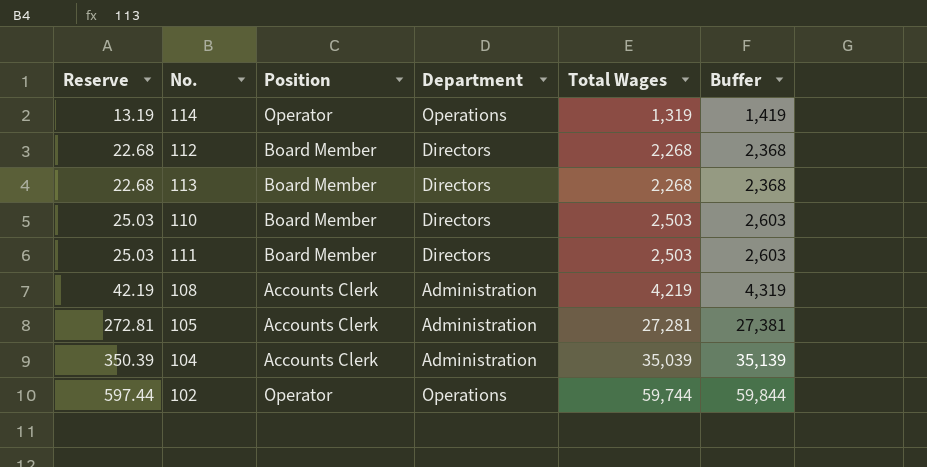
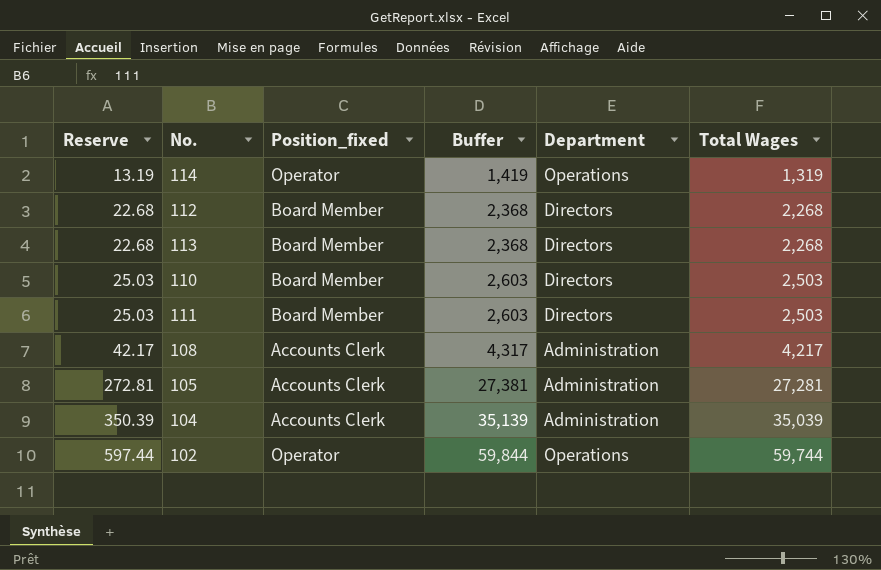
column name: Position -> Position_fixed
column Buffer | position: 6 -> 4
108 | Reserve: 42.19 -> 42.17
108 | Buffer: 4,319 -> 4,317
108 | Total Wages: 4,219 -> 4,217

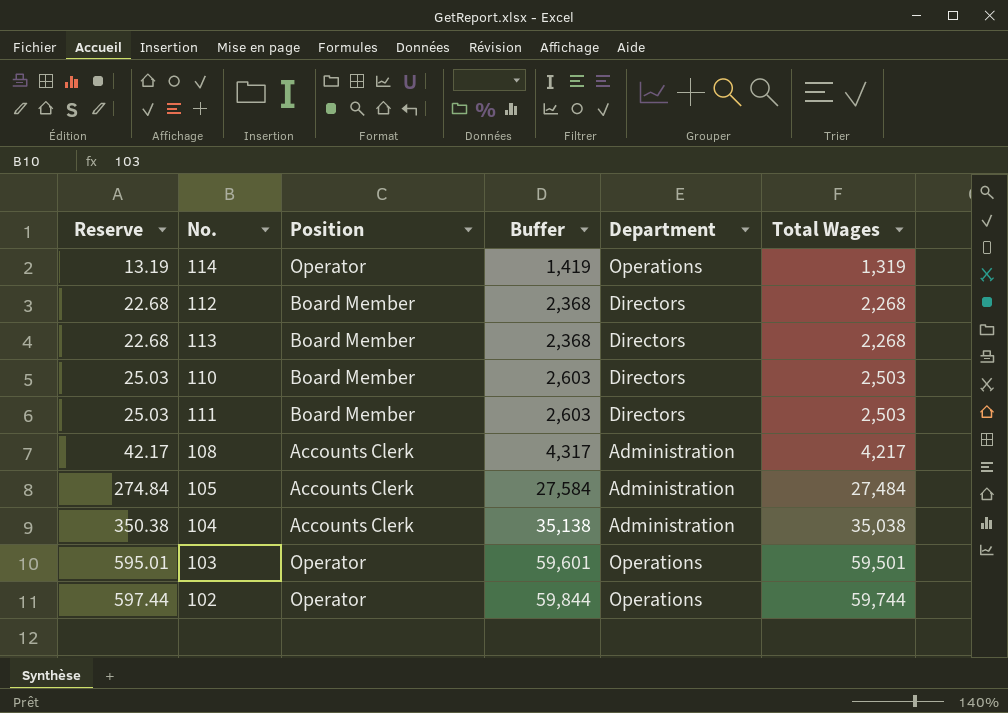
column name: Position_fixed -> Position
105 | Reserve: 272.81 -> 274.84
105 | Buffer: 27,381 -> 27,584
105 | Total Wages: 27,281 -> 27,484
104 | Reserve: 350.39 -> 350.38
104 | Buffer: 35,139 -> 35,138
104 | Total Wages: 35,039 -> 35,038
row 103: none -> 595.01 | Operator | 59,601 | Operations | 59,501

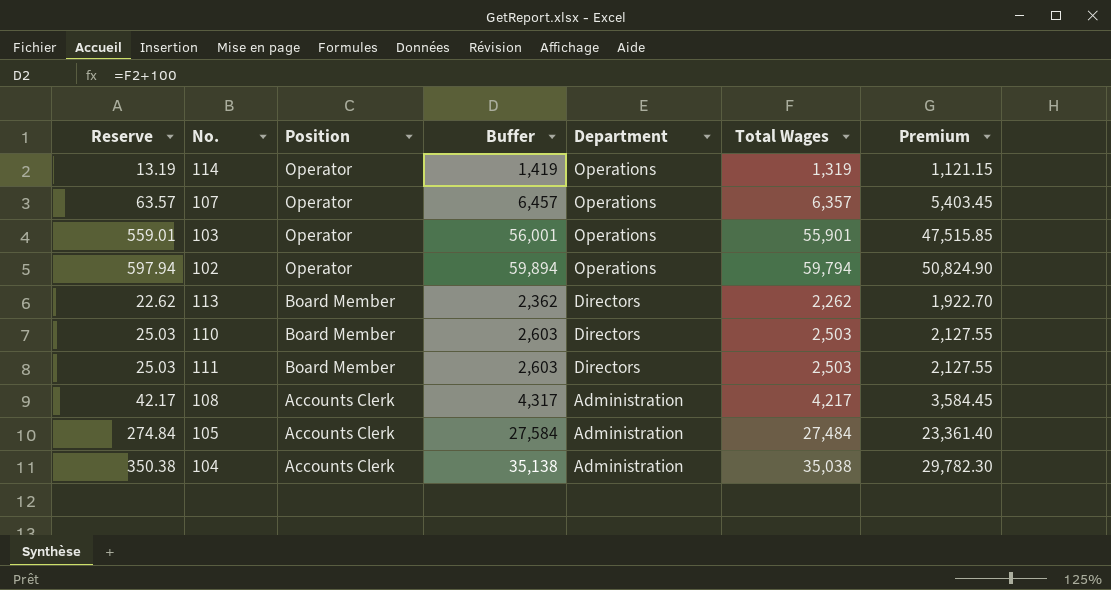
row order: Reserve ascending -> Position descending
column Premium | formula: none -> [Total Wages] * 0.85
row 112: 22.68 | Board Member | 2,368 | Directors | 2,268 -> none
row 107: none -> 63.57 | Operator | 6,457 | Operations | 6,357 | 5,403.45
103 | Reserve: 595.01 -> 559.01
103 | Buffer: 59,601 -> 56,001
103 | Total Wages: 59,501 -> 55,901
102 | Reserve: 597.44 -> 597.94
102 | Buffer: 59,844 -> 59,894
102 | Total Wages: 59,744 -> 59,794
113 | Reserve: 22.68 -> 22.62
113 | Buffer: 2,368 -> 2,362
113 | Total Wages: 2,268 -> 2,262

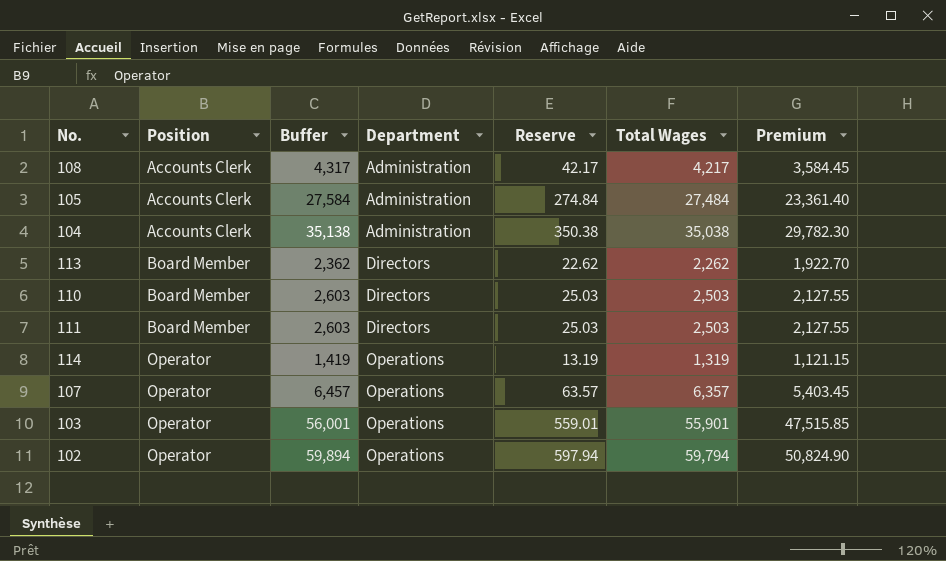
row order: Position descending -> Position ascending
column Reserve | position: 1 -> 5

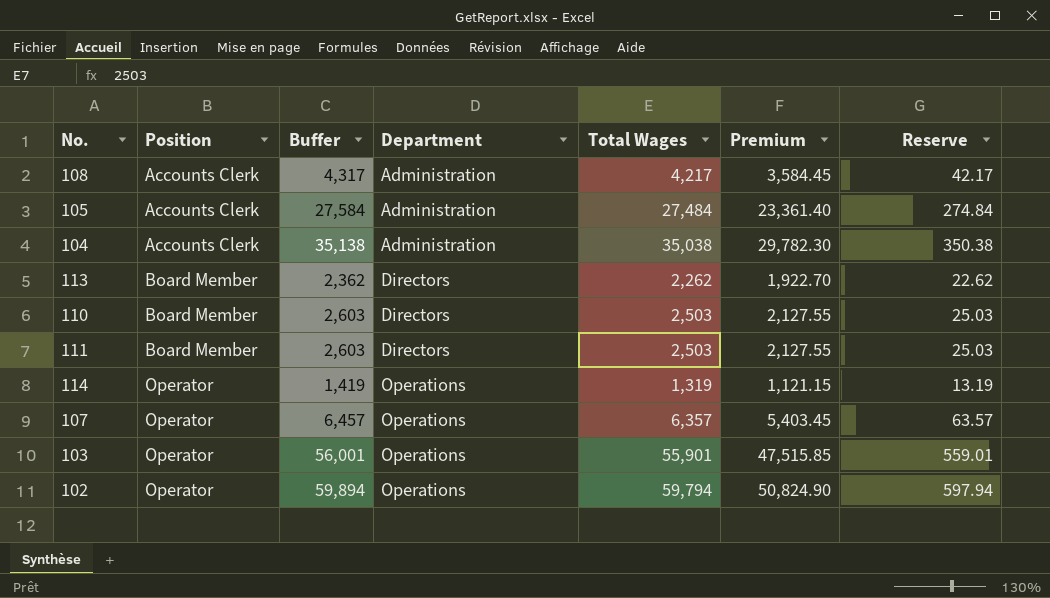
column Reserve | position: 5 -> 7

